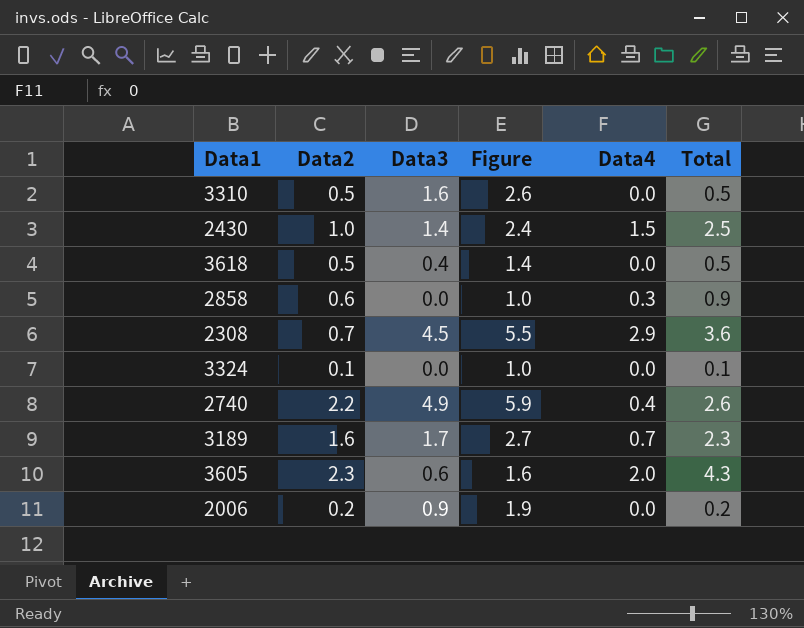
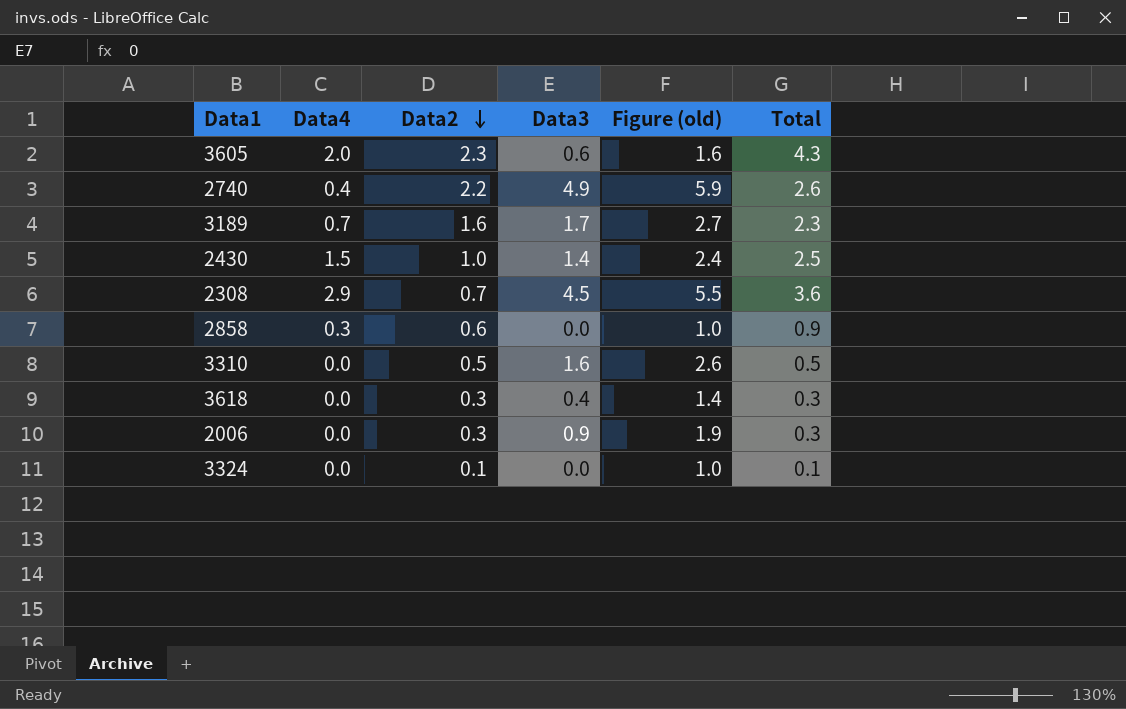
row order: none -> Data2 descending
column Data4 | position: 5 -> 2
column name: Figure -> Figure (old)
3618 | Data2: 0.5 -> 0.3
3618 | Total: 0.5 -> 0.3
2006 | Data2: 0.2 -> 0.3
2006 | Total: 0.2 -> 0.3

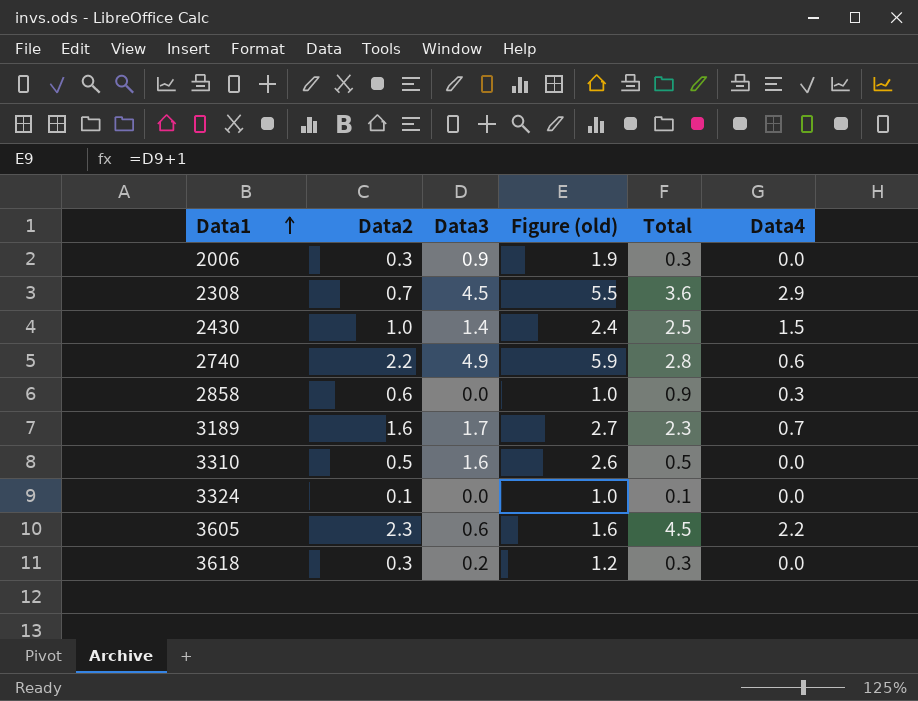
row order: Data2 descending -> Data1 ascending
column Data4 | position: 2 -> 6
2740 | Total: 2.6 -> 2.8
2740 | Data4: 0.4 -> 0.6
3605 | Total: 4.3 -> 4.5
3605 | Data4: 2.0 -> 2.2
3618 | Data3: 0.4 -> 0.2
3618 | Figure (old): 1.4 -> 1.2

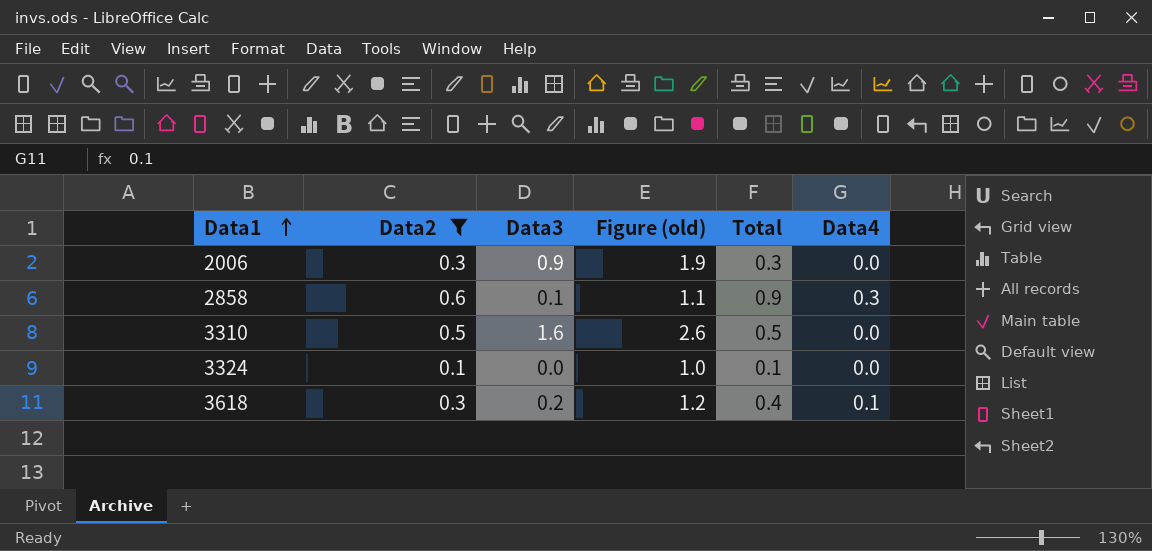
filter: none -> Data2 <= 0.6
2858 | Data3: 0.0 -> 0.1
2858 | Figure (old): 1.0 -> 1.1
3618 | Total: 0.3 -> 0.4
3618 | Data4: 0.0 -> 0.1

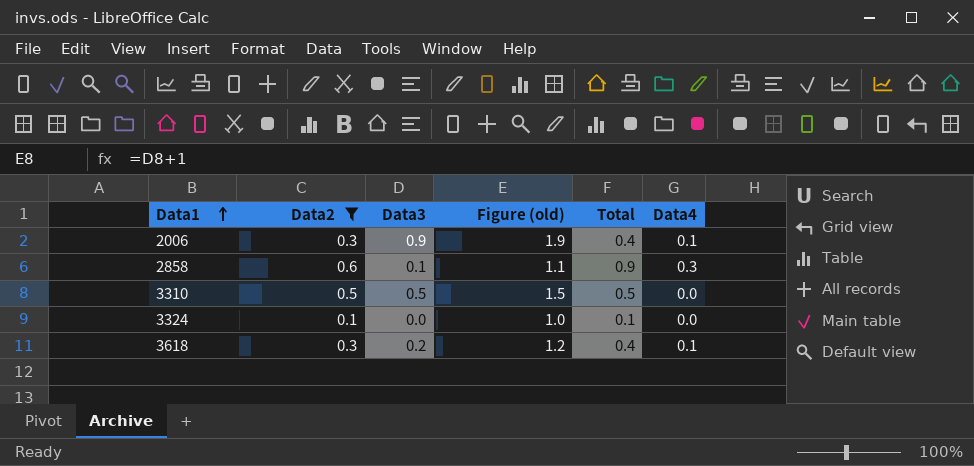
2006 | Total: 0.3 -> 0.4
2006 | Data4: 0.0 -> 0.1
3310 | Data3: 1.6 -> 0.5
3310 | Figure (old): 2.6 -> 1.5

